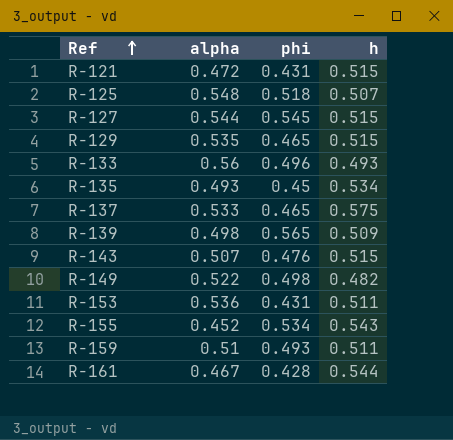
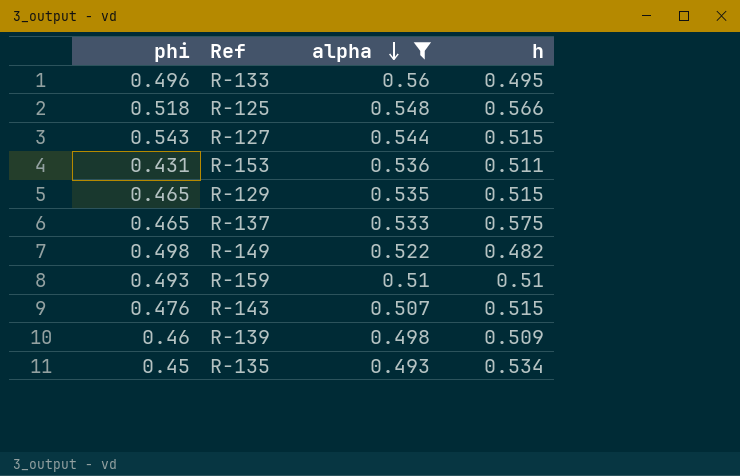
filter: none -> alpha >= 0.493
row order: Ref ascending -> alpha descending
column phi | position: 3 -> 1
R-133 | h: 0.493 -> 0.495
R-125 | h: 0.507 -> 0.566
R-127 | phi: 0.545 -> 0.543
R-159 | h: 0.511 -> 0.51
R-139 | phi: 0.565 -> 0.46

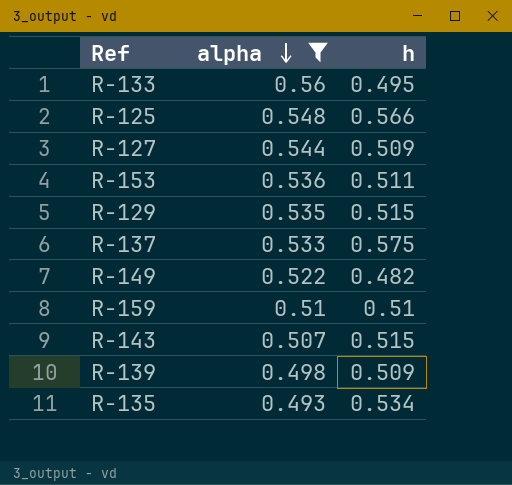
column phi | position: 1 -> none
R-127 | h: 0.515 -> 0.509

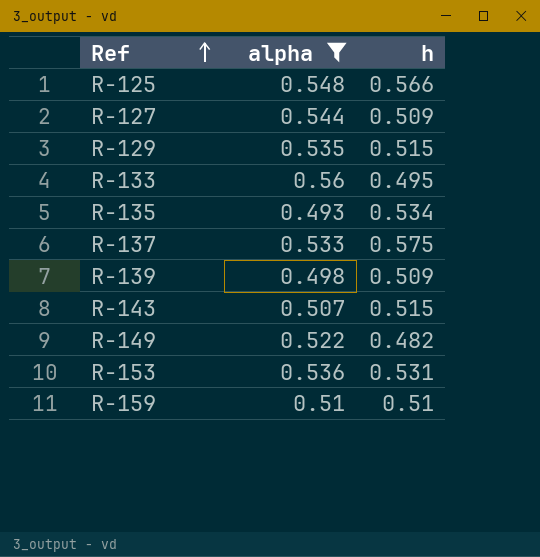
row order: alpha descending -> Ref ascending
R-153 | h: 0.511 -> 0.531

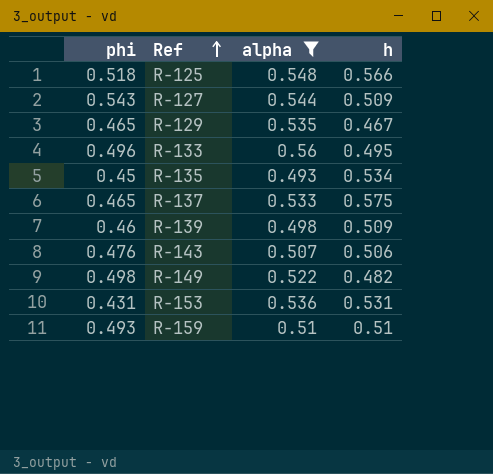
column phi | position: none -> 1
R-129 | h: 0.515 -> 0.467
R-143 | h: 0.515 -> 0.506

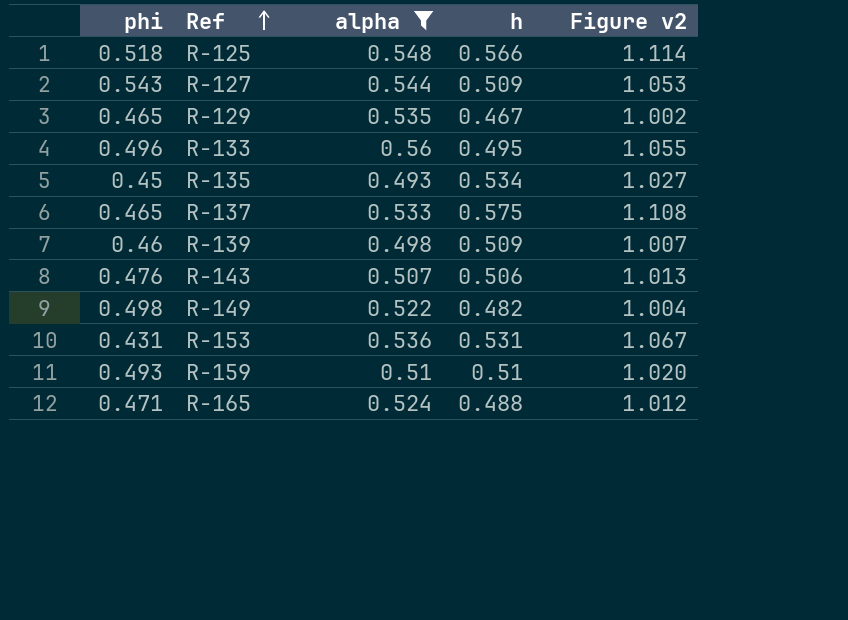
column Figure v2 | formula: none -> [alpha] + [h]
row R-165: none -> 0.471 | 0.524 | 0.488 | 1.012

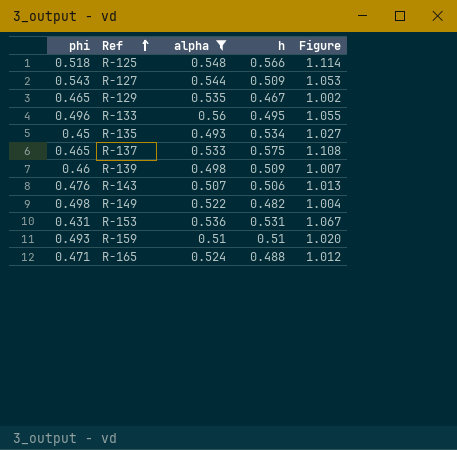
column name: Figure v2 -> Figure

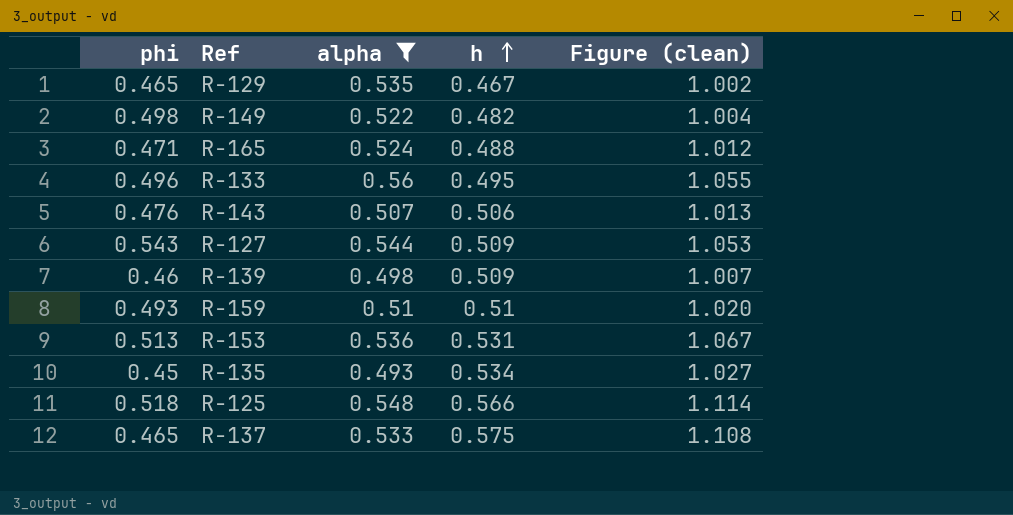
row order: Ref ascending -> h ascending
column name: Figure -> Figure (clean)
R-153 | phi: 0.431 -> 0.513

